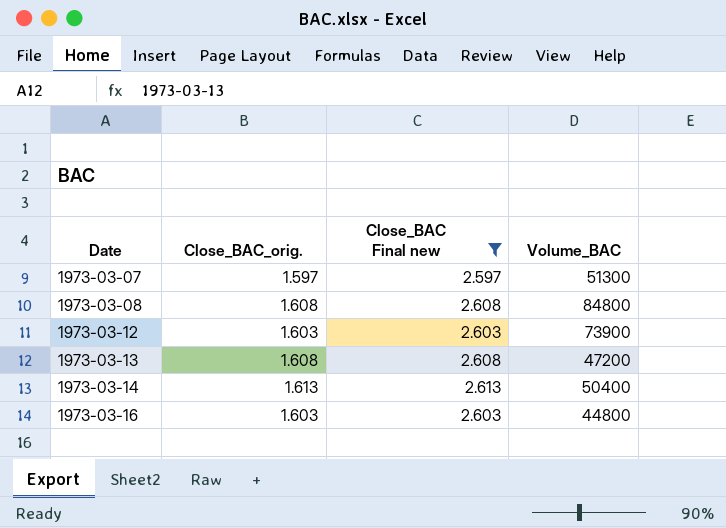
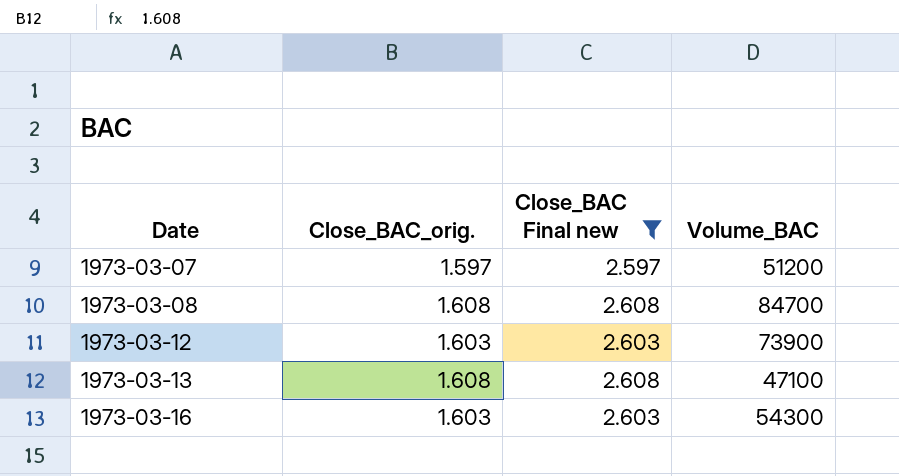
row 1973-03-14: 1.613 | 2.613 | 50400 -> none
1973-03-07 | Volume_BAC: 51300 -> 51200
1973-03-08 | Volume_BAC: 84800 -> 84700
1973-03-13 | Volume_BAC: 47200 -> 47100
1973-03-16 | Volume_BAC: 44800 -> 54300

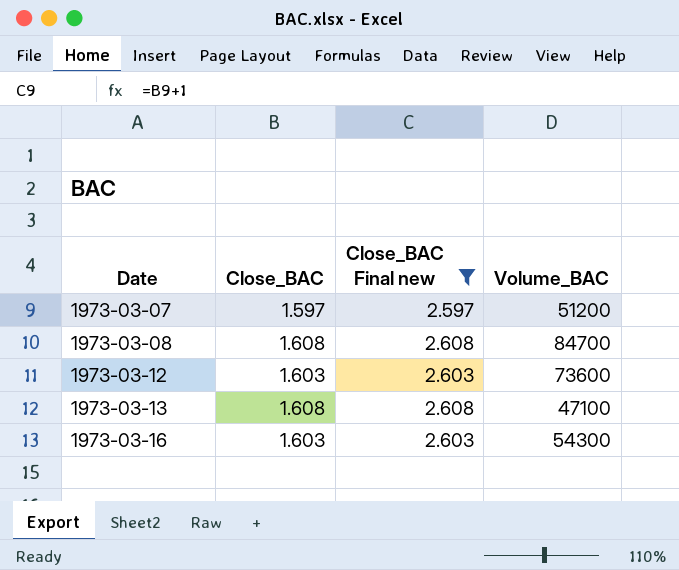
column name: Close_BAC_orig. -> Close_BAC
1973-03-12 | Volume_BAC: 73900 -> 73600

